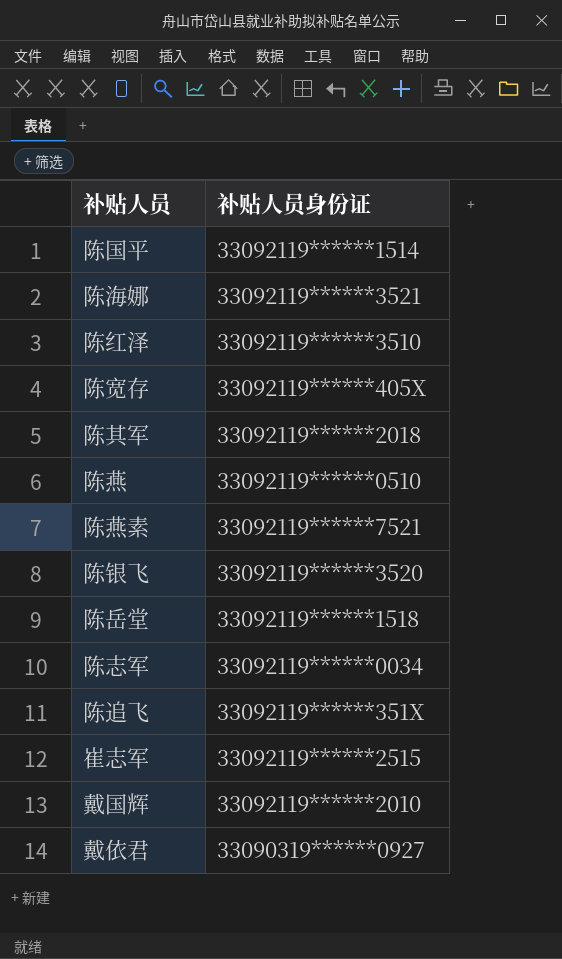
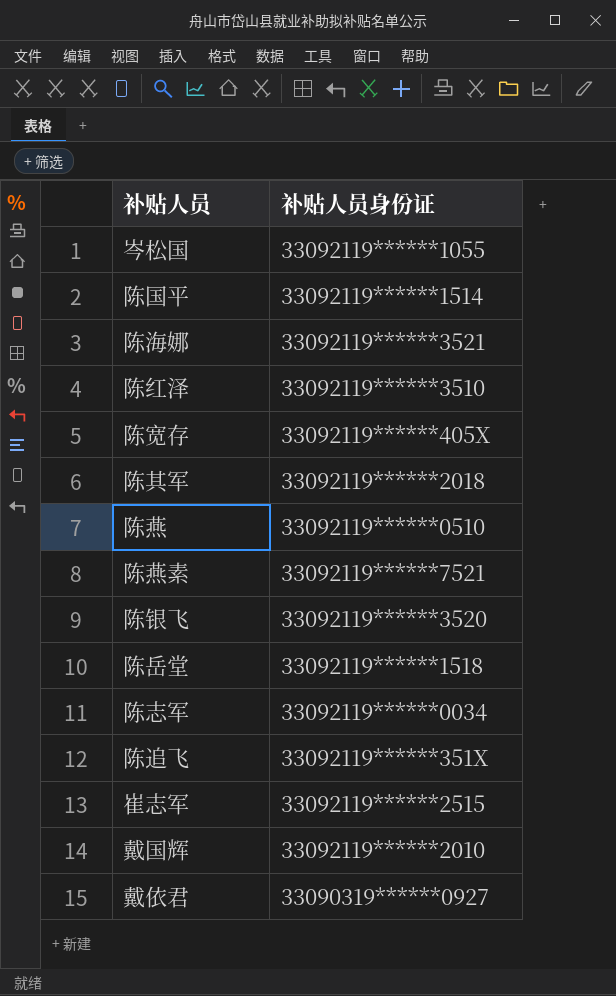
row 岑松国: none -> 33092119******1055

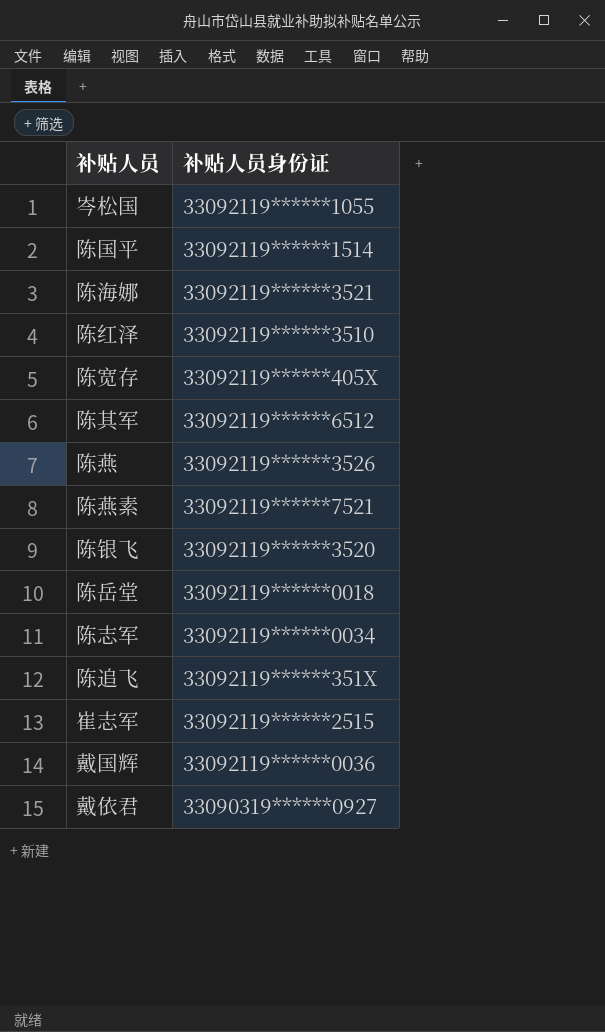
陈其军 | 补贴人员身份证: 33092119******2018 -> 33092119******6512
陈燕 | 补贴人员身份证: 33092119******0510 -> 33092119******3526
陈岳堂 | 补贴人员身份证: 33092119******1518 -> 33092119******0018
戴国辉 | 补贴人员身份证: 33092119******2010 -> 33092119******0036

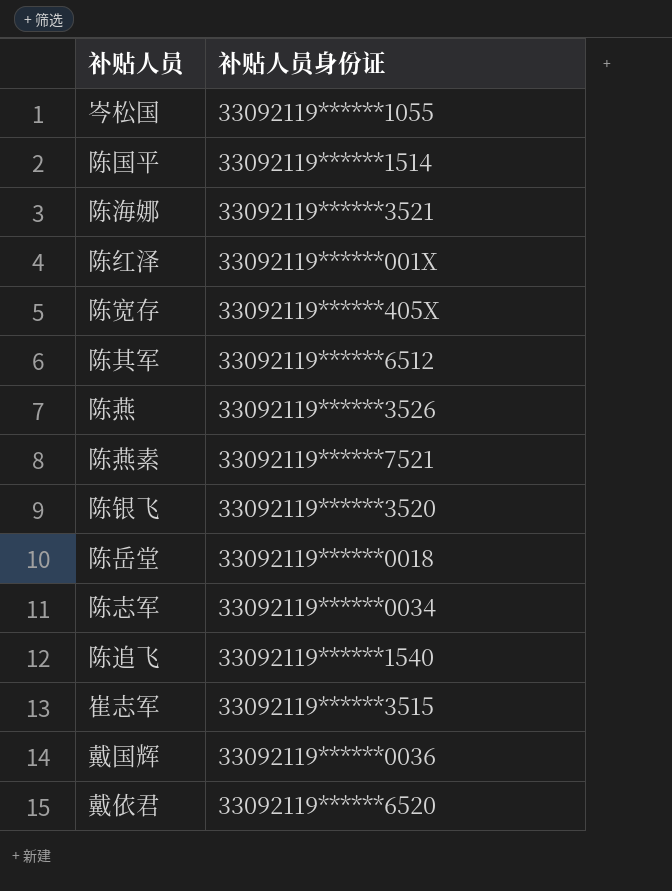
陈红泽 | 补贴人员身份证: 33092119******3510 -> 33092119******001X
陈追飞 | 补贴人员身份证: 33092119******351X -> 33092119******1540
崔志军 | 补贴人员身份证: 33092119******2515 -> 33092119******3515
戴依君 | 补贴人员身份证: 33090319******0927 -> 33092119******6520

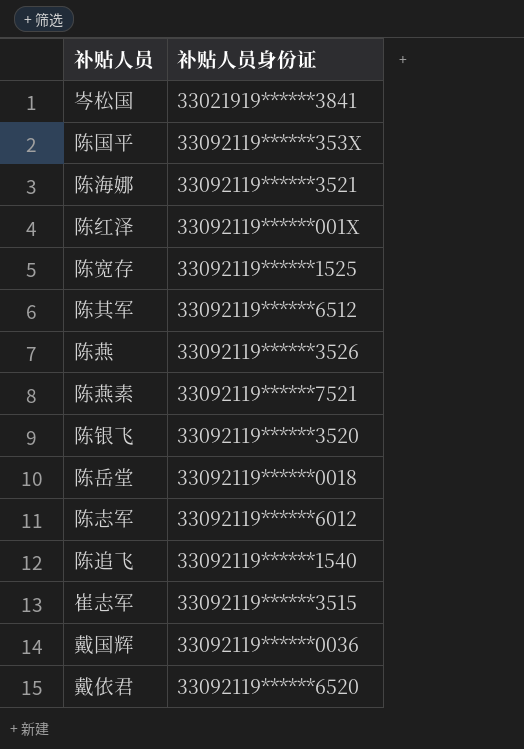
岑松国 | 补贴人员身份证: 33092119******1055 -> 33021919******3841
陈国平 | 补贴人员身份证: 33092119******1514 -> 33092119******353X
陈宽存 | 补贴人员身份证: 33092119******405X -> 33092119******1525
陈志军 | 补贴人员身份证: 33092119******0034 -> 33092119******6012

